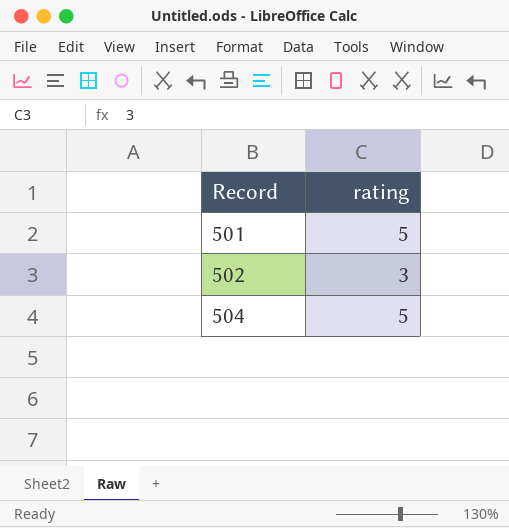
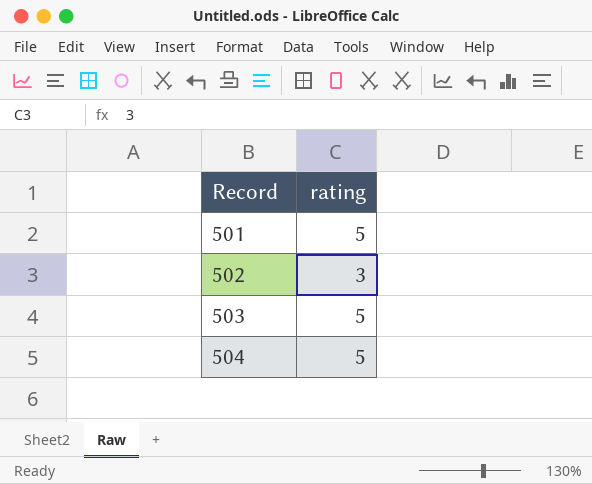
row 503: none -> 5

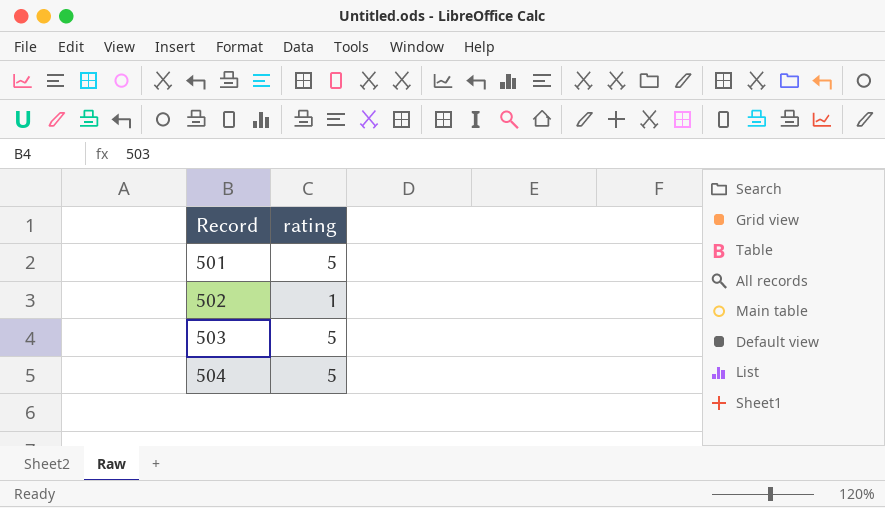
502 | rating: 3 -> 1

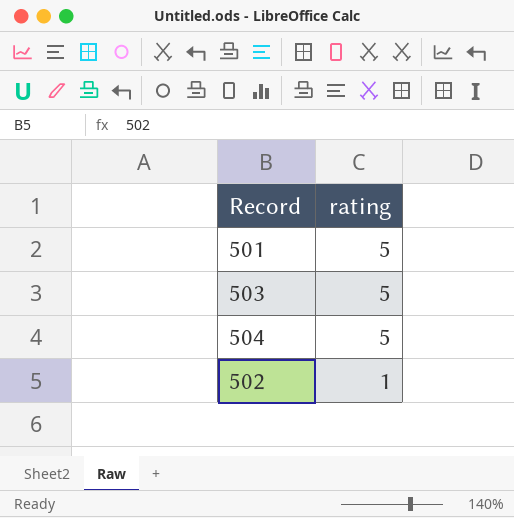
row order: Record ascending -> rating descending

